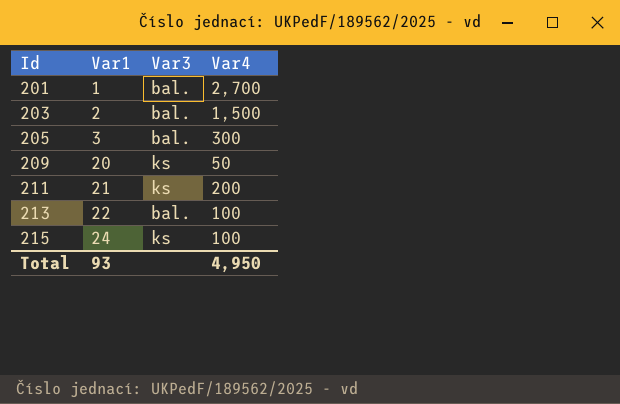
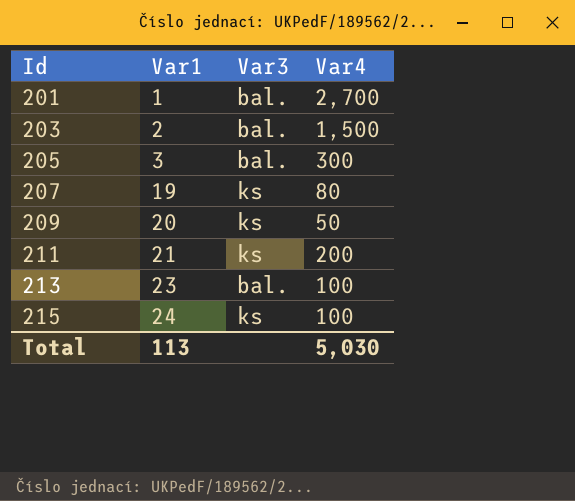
row 207: none -> 19 | ks | 80
213 | Var1: 22 -> 23
Total | Var1: 93 -> 113
Total | Var4: 4,950 -> 5,030

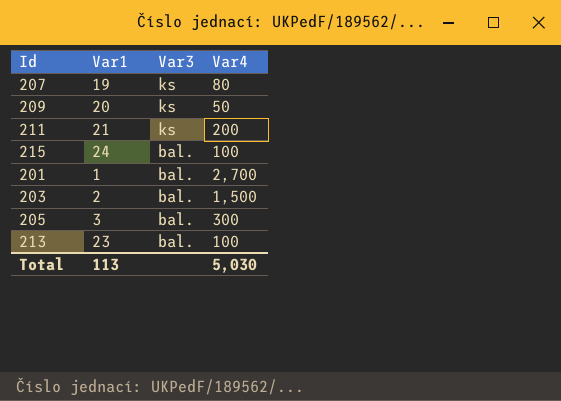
row order: Id ascending -> Var3 descending
215 | Var3: ks -> bal.

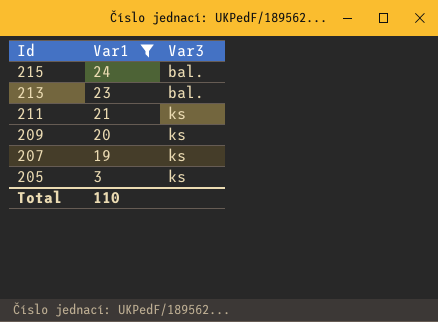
filter: none -> Var1 >= 3
row order: Var3 descending -> Id descending
column Var4 | position: 4 -> none
205 | Var3: bal. -> ks
Total | Var1: 113 -> 110

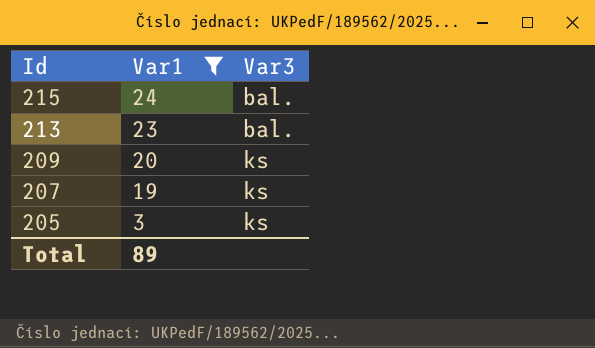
row 211: 21 | ks -> none
Total | Var1: 110 -> 89

